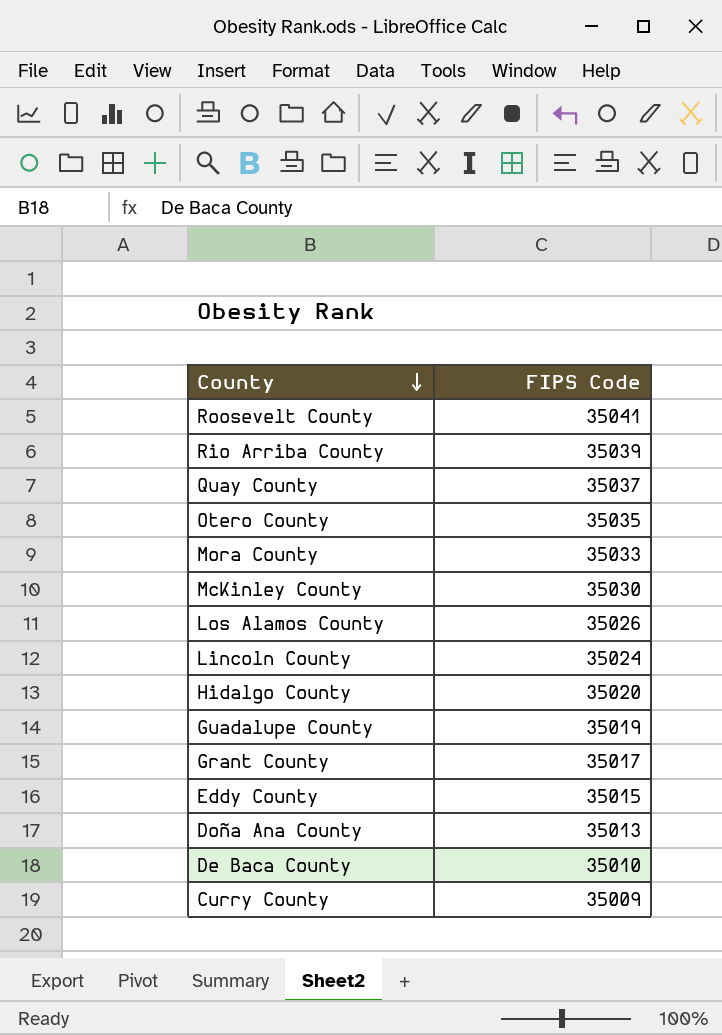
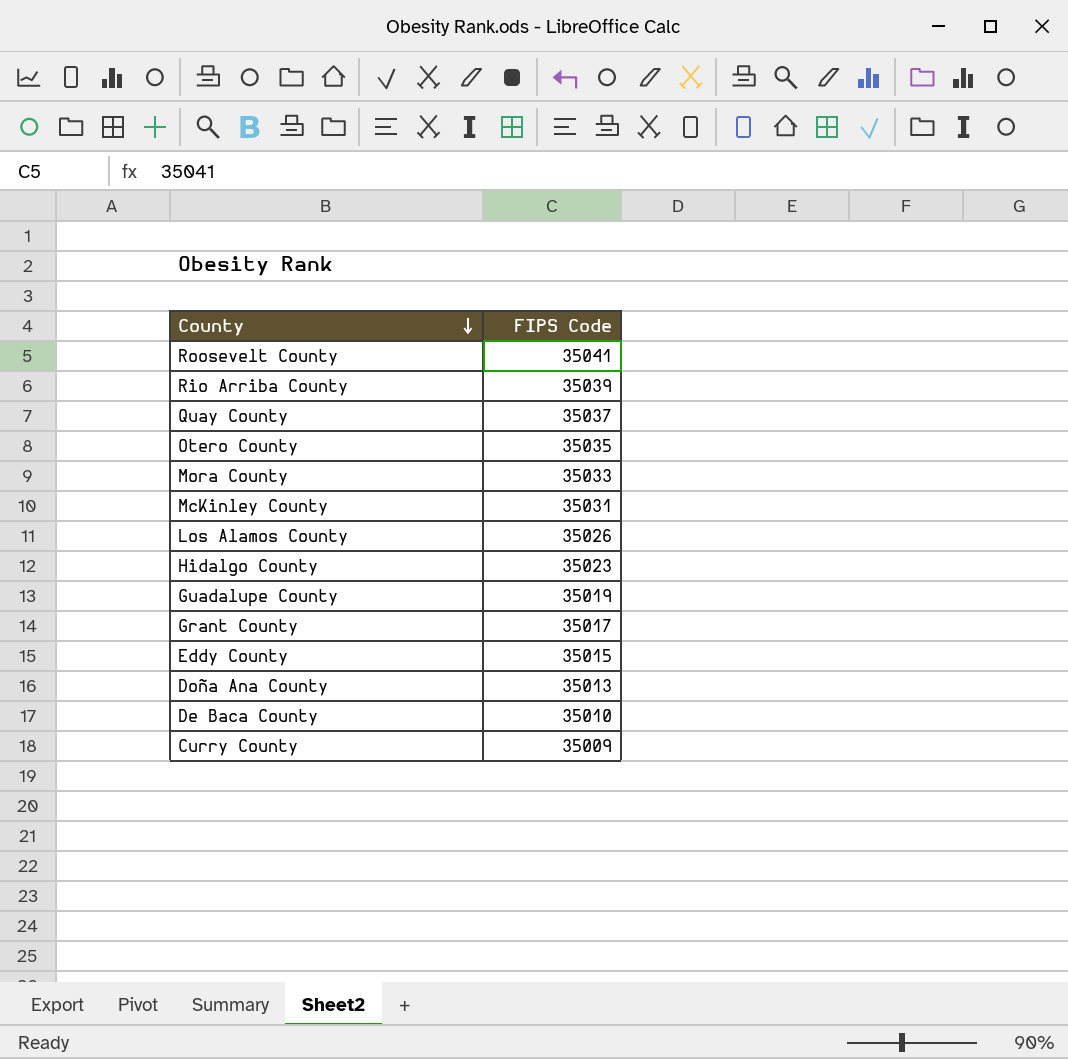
row Lincoln County: 35024 -> none
McKinley County | FIPS Code: 35030 -> 35031
Hidalgo County | FIPS Code: 35020 -> 35023

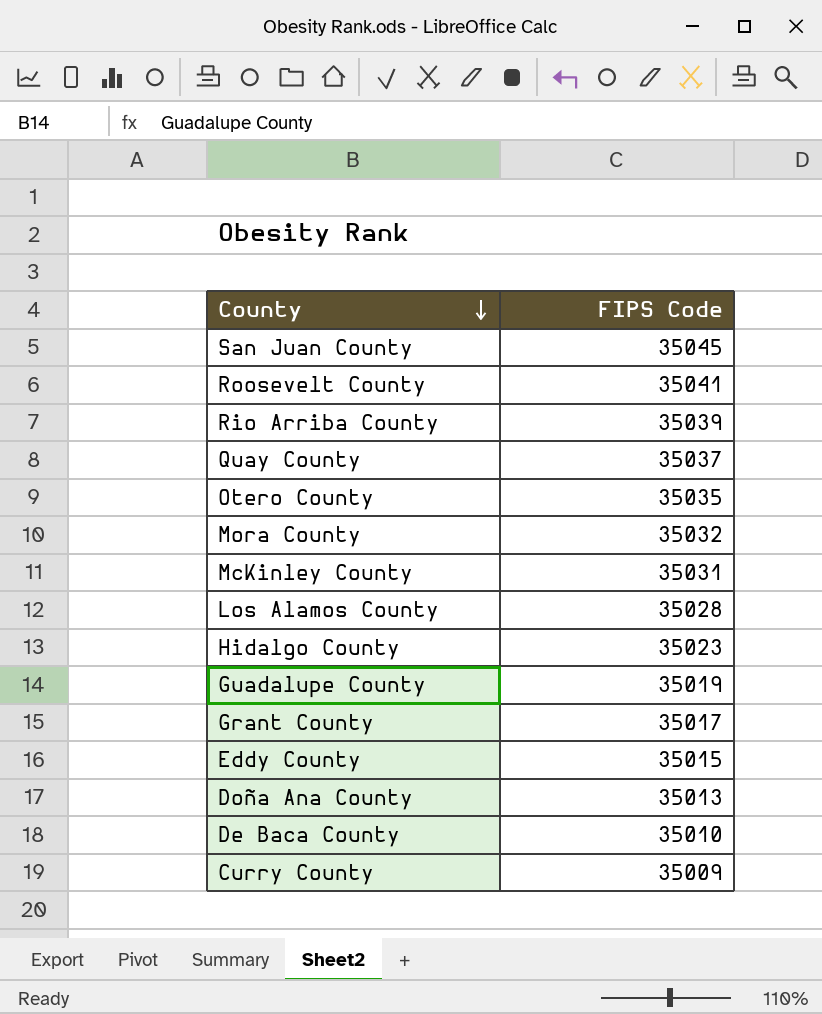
row San Juan County: none -> 35045
Mora County | FIPS Code: 35033 -> 35032
Los Alamos County | FIPS Code: 35026 -> 35028

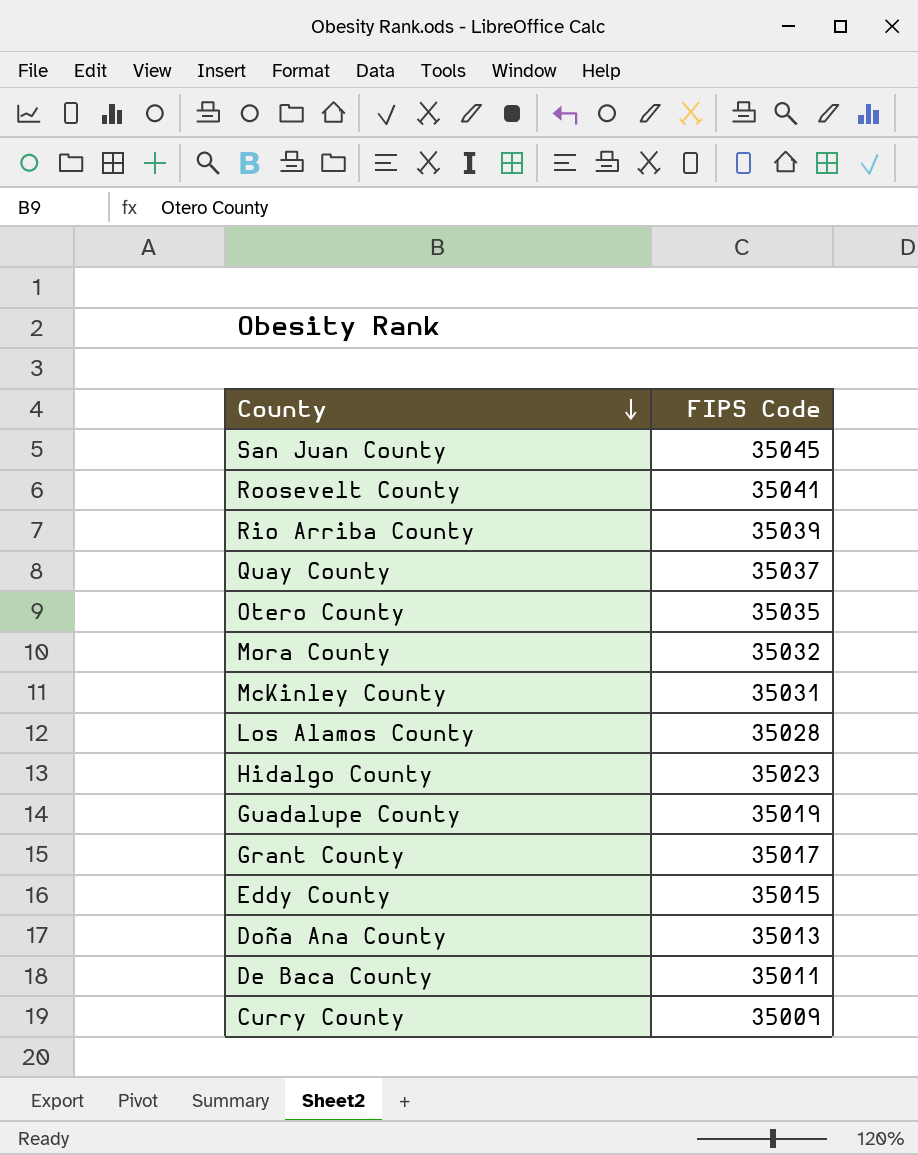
De Baca County | FIPS Code: 35010 -> 35011

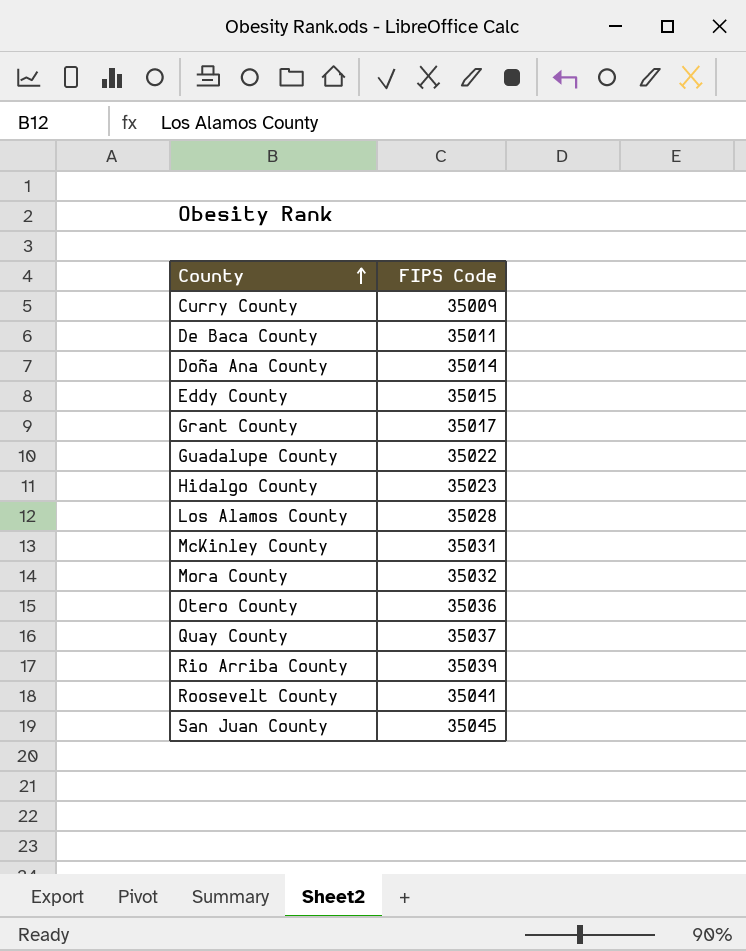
row order: County descending -> County ascending
Doña Ana County | FIPS Code: 35013 -> 35014
Guadalupe County | FIPS Code: 35019 -> 35022
Otero County | FIPS Code: 35035 -> 35036

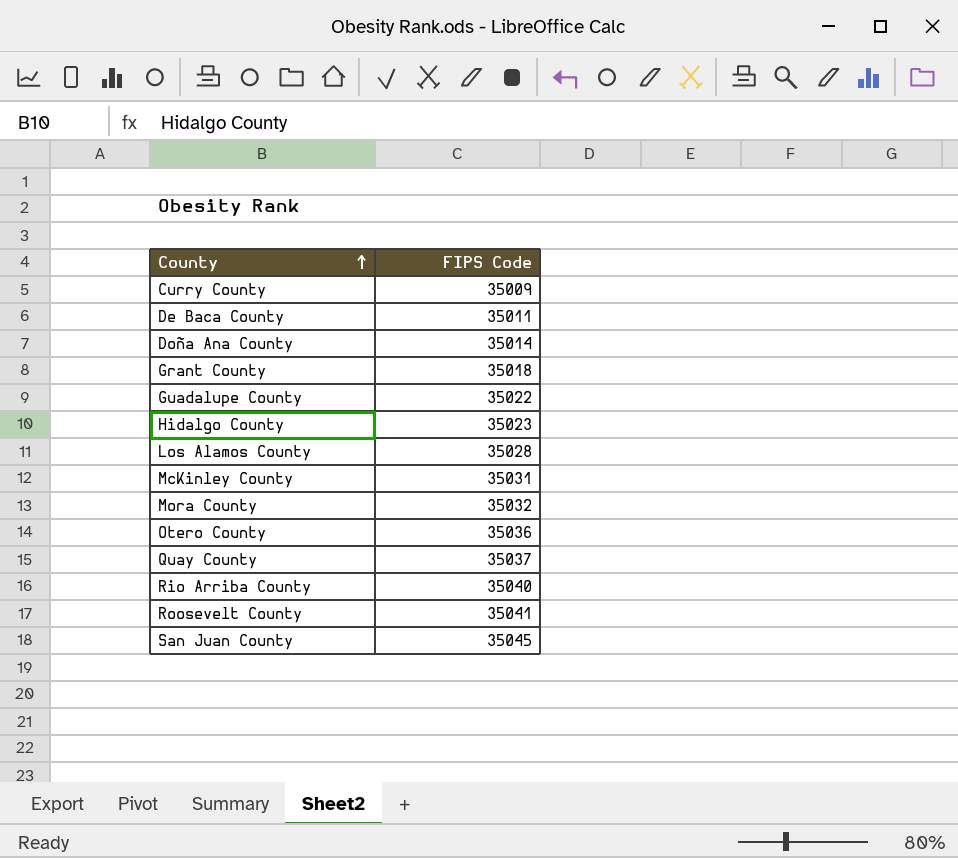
row Eddy County: 35015 -> none
Grant County | FIPS Code: 35017 -> 35018
Rio Arriba County | FIPS Code: 35039 -> 35040

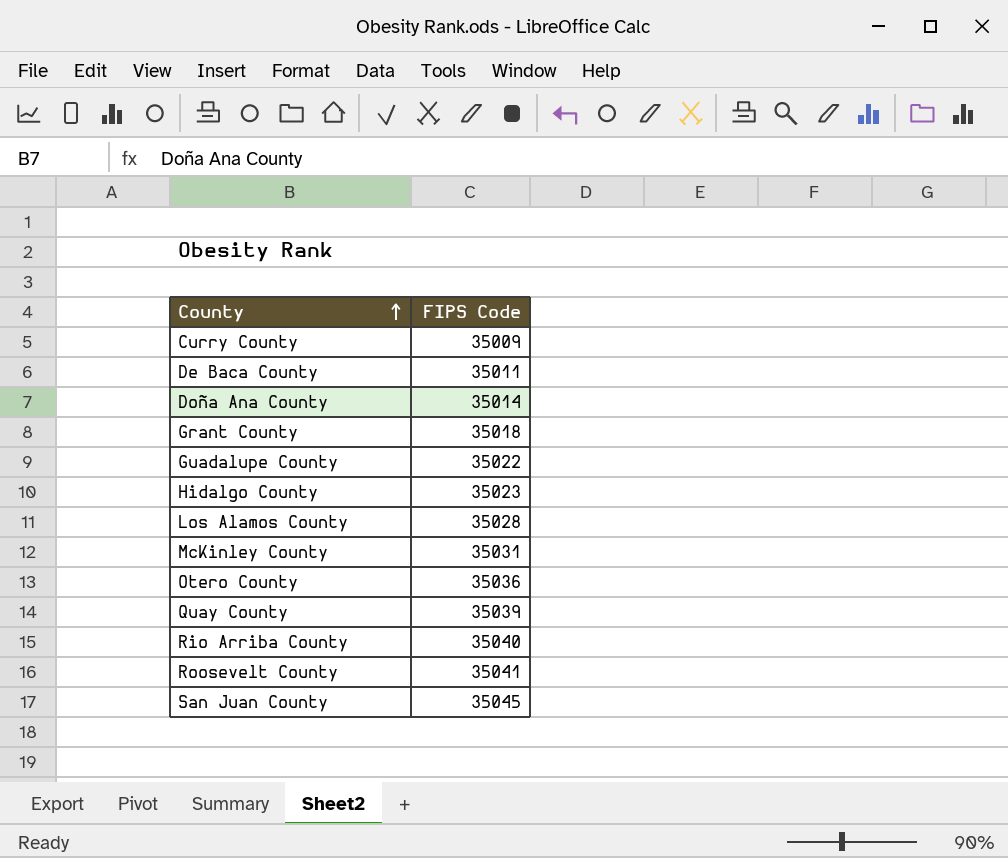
row Mora County: 35032 -> none
Quay County | FIPS Code: 35037 -> 35039

